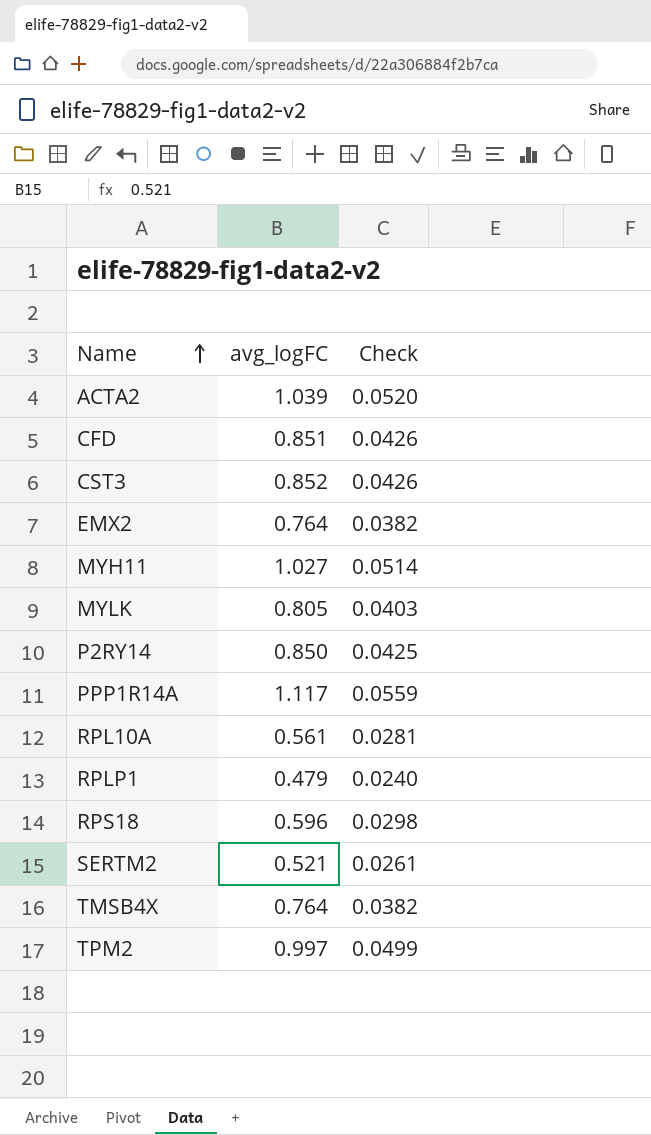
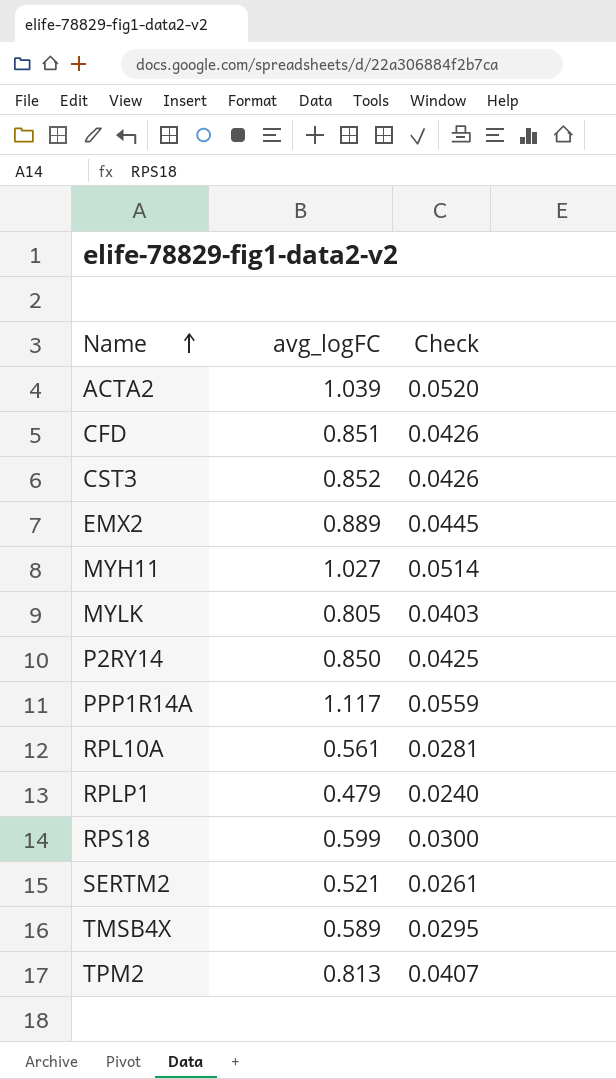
EMX2 | avg_logFC: 0.764 -> 0.889
EMX2 | Check: 0.0382 -> 0.0445
RPS18 | avg_logFC: 0.596 -> 0.599
RPS18 | Check: 0.0298 -> 0.0300
TMSB4X | avg_logFC: 0.764 -> 0.589
TMSB4X | Check: 0.0382 -> 0.0295
TPM2 | avg_logFC: 0.997 -> 0.813
TPM2 | Check: 0.0499 -> 0.0407

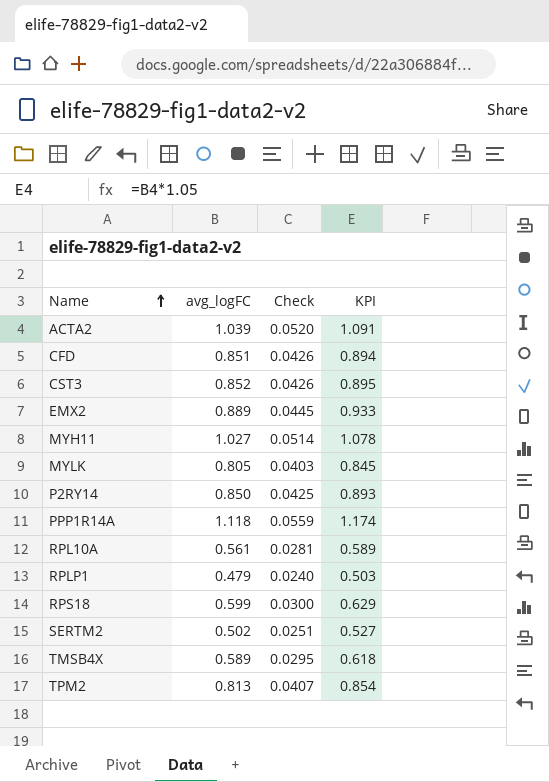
column KPI | formula: none -> [avg_logFC] * 1.05
PPP1R14A | avg_logFC: 1.117 -> 1.118
SERTM2 | avg_logFC: 0.521 -> 0.502
SERTM2 | Check: 0.0261 -> 0.0251

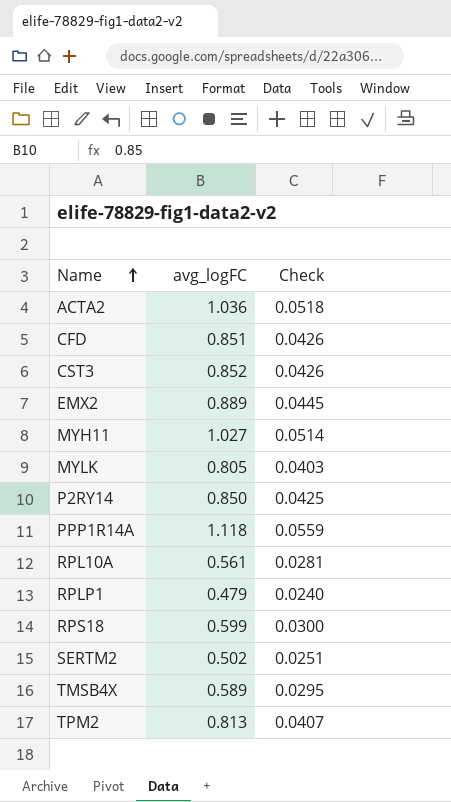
column KPI | formula: [avg_logFC] * 1.05 -> none
ACTA2 | avg_logFC: 1.039 -> 1.036
ACTA2 | Check: 0.0520 -> 0.0518

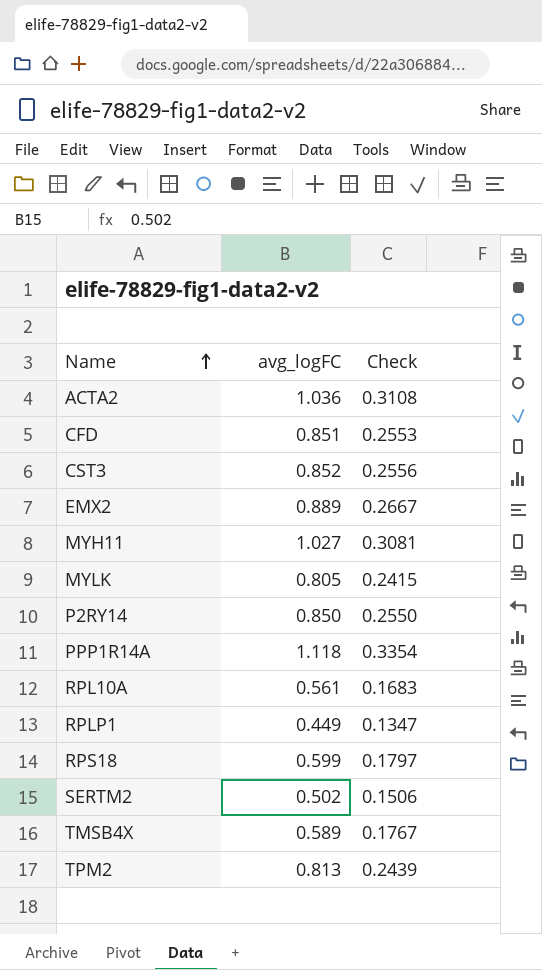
column Check | formula: [avg_logFC] * 0.05 -> [avg_logFC] * 0.3
RPLP1 | avg_logFC: 0.479 -> 0.449

